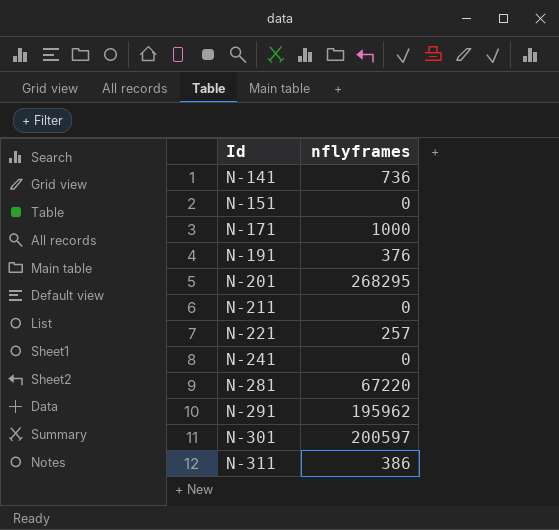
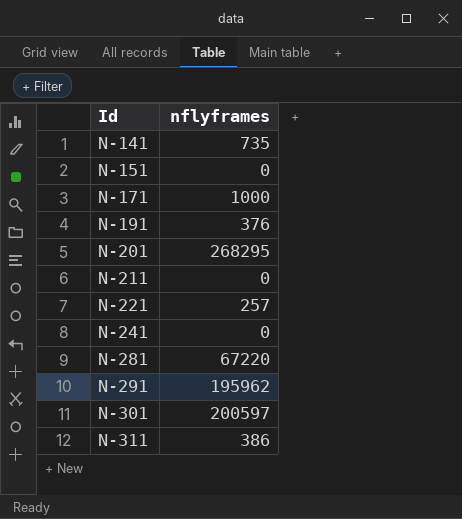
N-141 | nflyframes: 736 -> 735

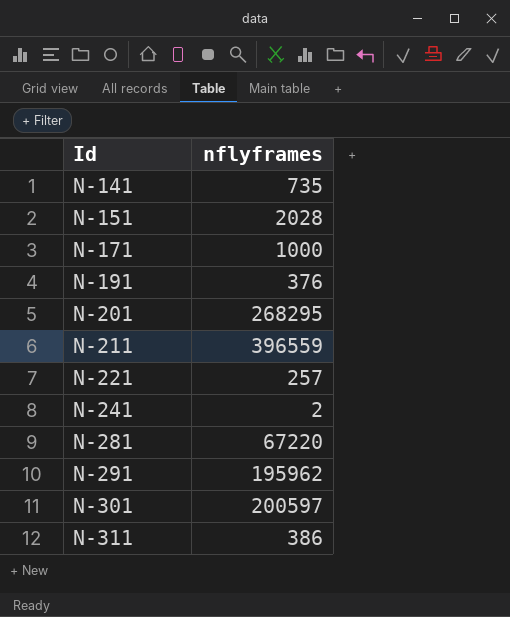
N-151 | nflyframes: 0 -> 2028
N-211 | nflyframes: 0 -> 396559
N-241 | nflyframes: 0 -> 2

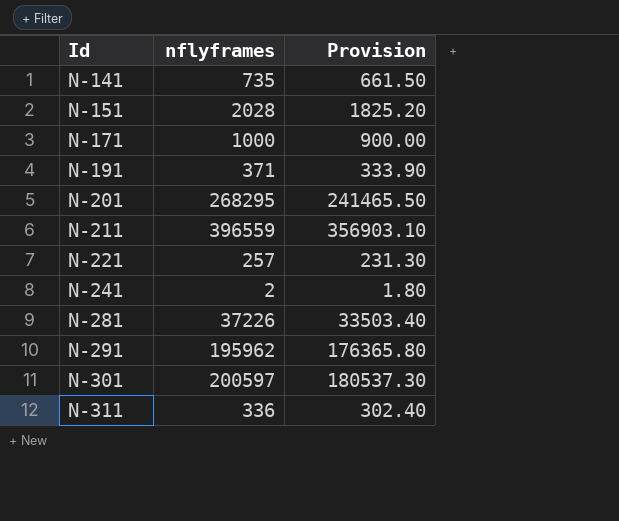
column Provision | formula: none -> [nflyframes] * 0.9
N-191 | nflyframes: 376 -> 371
N-281 | nflyframes: 67220 -> 37226
N-311 | nflyframes: 386 -> 336

